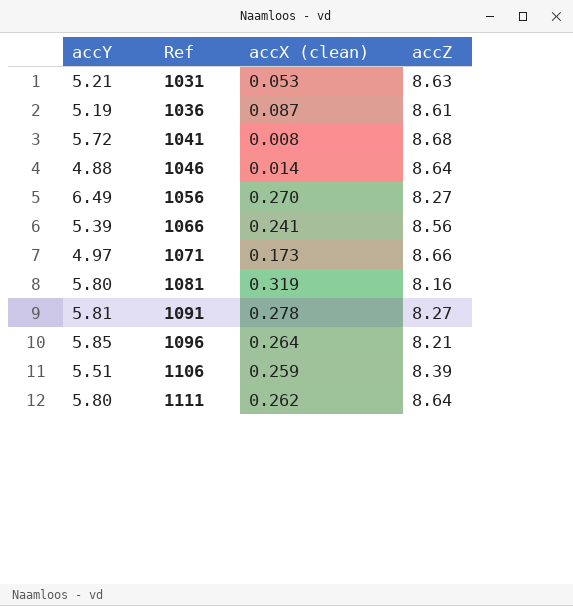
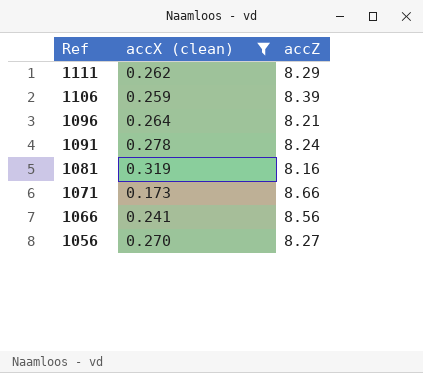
filter: none -> accX (clean) >= 0.173
row order: Ref ascending -> Ref descending
column accY | position: 1 -> none
1111 | accZ: 8.64 -> 8.29
1091 | accZ: 8.27 -> 8.24

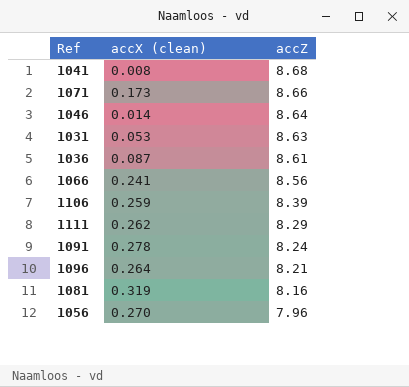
filter: accX (clean) >= 0.173 -> none
row order: Ref descending -> accZ descending
1056 | accZ: 8.27 -> 7.96

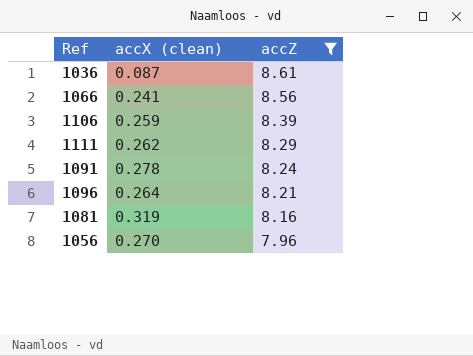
filter: none -> accZ <= 8.61

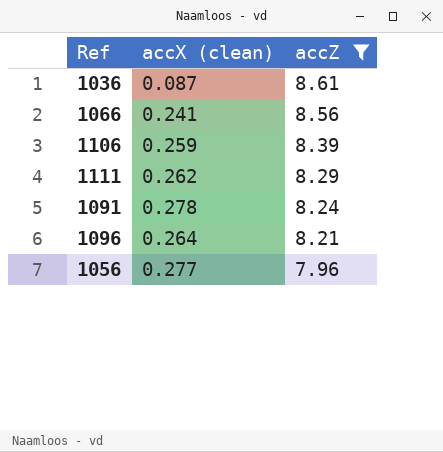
row 1081: 0.319 | 8.16 -> none
1056 | accX (clean): 0.270 -> 0.277

